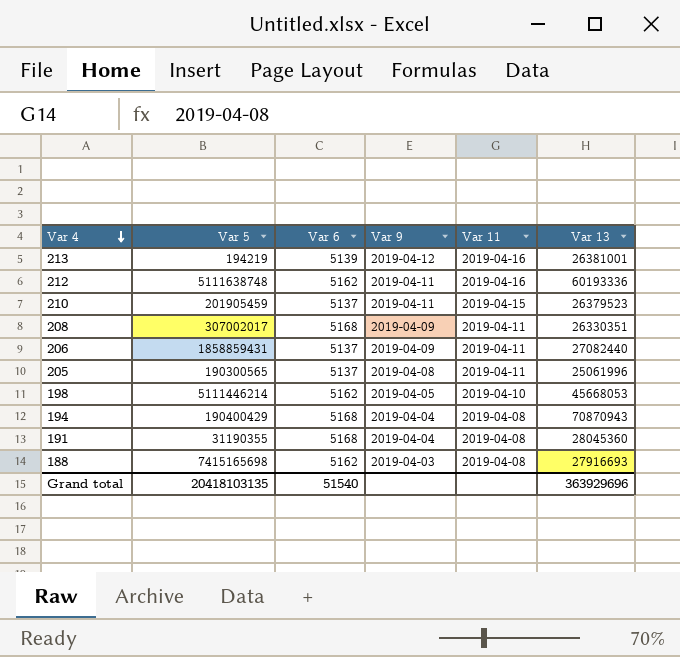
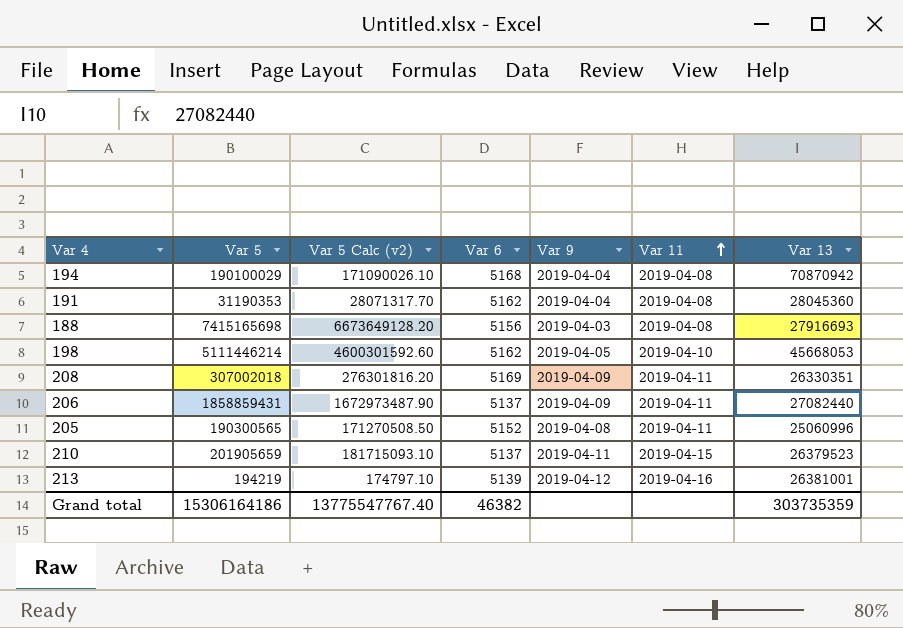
row order: Var 4 descending -> Var 11 ascending
column Var 5 Calc (v2) | formula: none -> [Var 5] * 0.9
row 212: 5111638748 | 5162 | 2019-04-11 | 2019-04-16 | 60193336 -> none
194 | Var 5: 190400429 -> 190100029
194 | Var 13: 70870943 -> 70870942
191 | Var 5: 31190355 -> 31190353
191 | Var 6: 5168 -> 5162
188 | Var 6: 5162 -> 5156
208 | Var 5: 307002017 -> 307002018
208 | Var 6: 5168 -> 5169
205 | Var 6: 5137 -> 5152
205 | Var 13: 25061996 -> 25060996
210 | Var 5: 201905459 -> 201905659
Grand total | Var 5: 20418103135 -> 15306164186
Grand total | Var 6: 51540 -> 46382
Grand total | Var 13: 363929696 -> 303735359

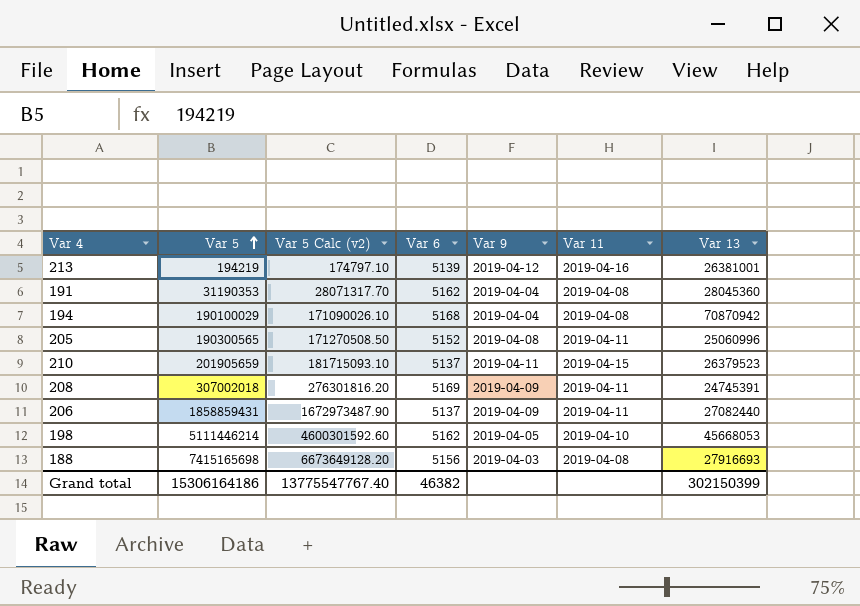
row order: Var 11 ascending -> Var 5 ascending
208 | Var 13: 26330351 -> 24745391
Grand total | Var 13: 303735359 -> 302150399

